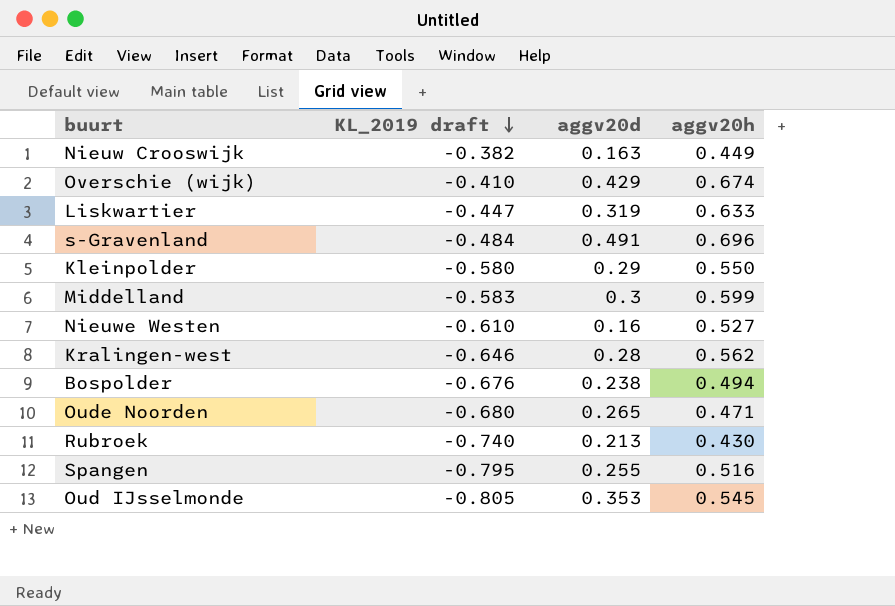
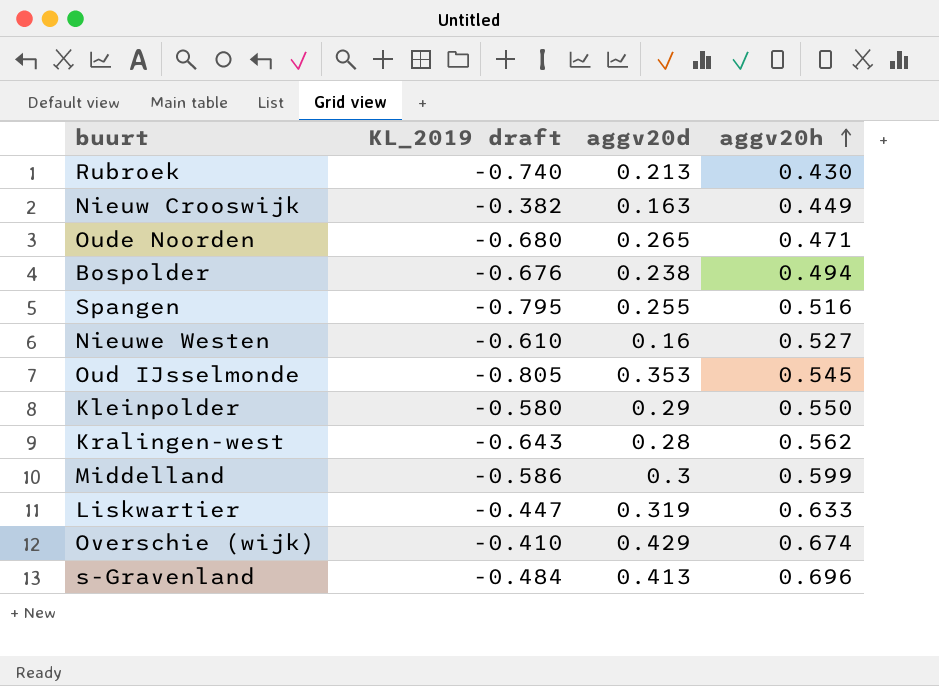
row order: KL_2019 draft descending -> aggv20h ascending
Kralingen-west | KL_2019 draft: -0.646 -> -0.643
Middelland | KL_2019 draft: -0.583 -> -0.586
s-Gravenland | aggv20d: 0.491 -> 0.413

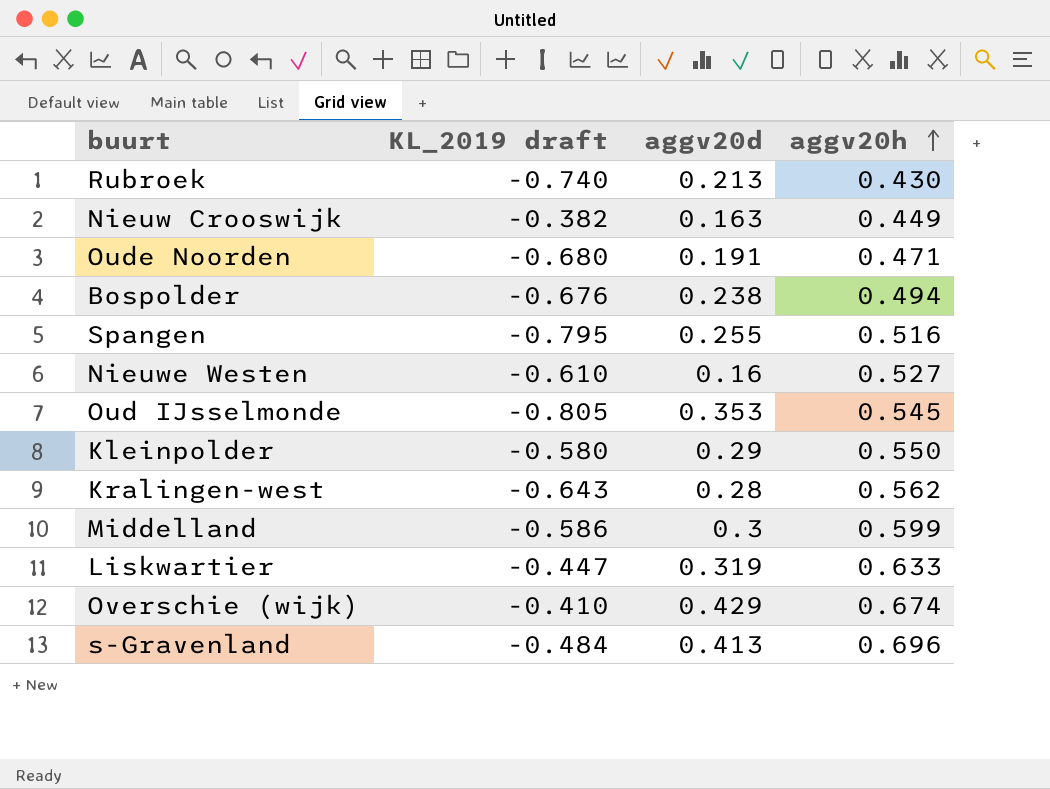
Oude Noorden | aggv20d: 0.265 -> 0.191

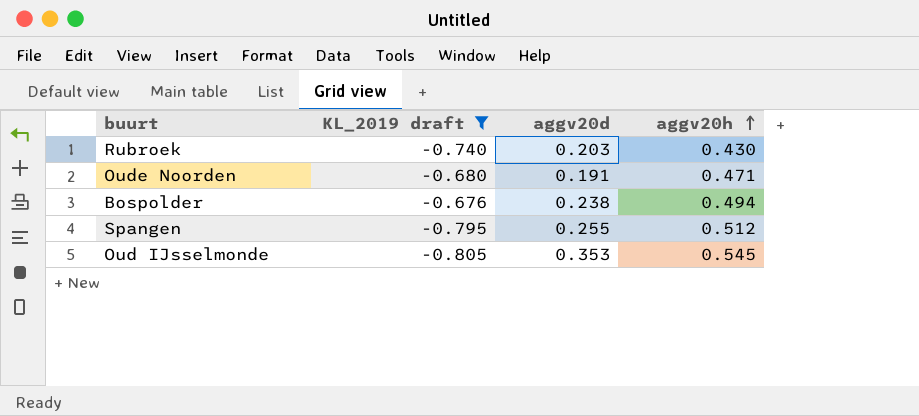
filter: none -> KL_2019 draft <= -0.676
Rubroek | aggv20d: 0.213 -> 0.203
Spangen | aggv20h: 0.516 -> 0.512

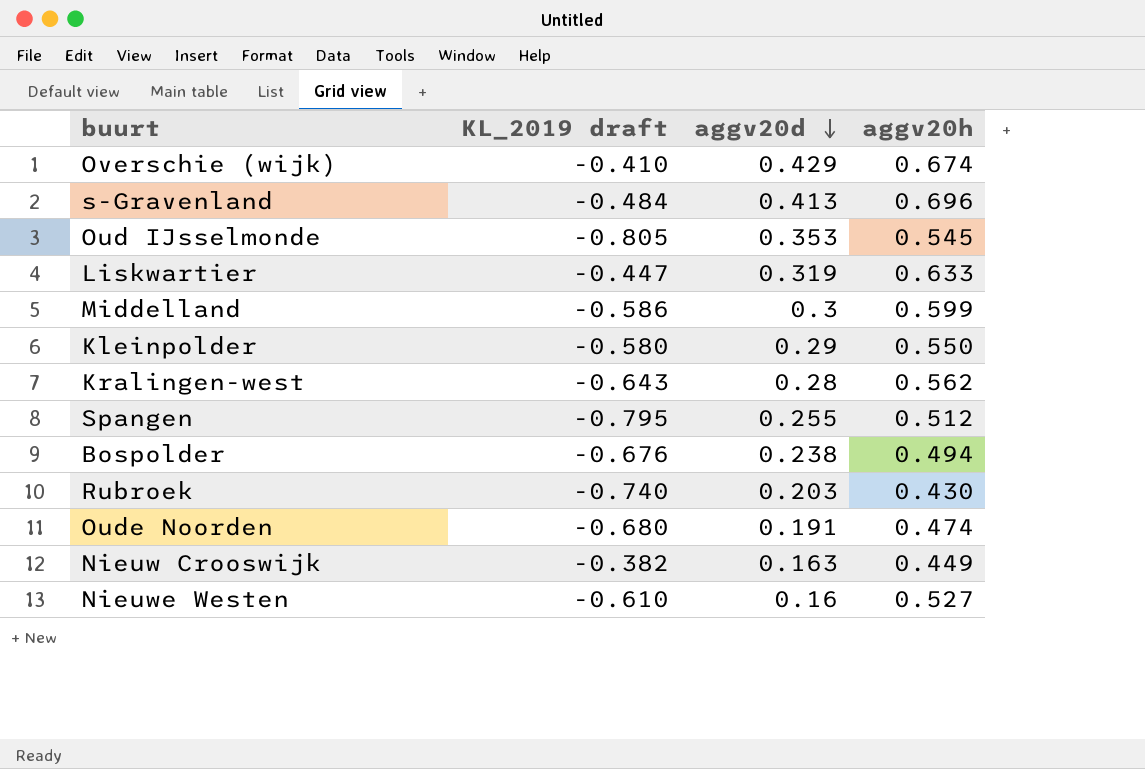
filter: KL_2019 draft <= -0.676 -> none
row order: aggv20h ascending -> aggv20d descending
Oude Noorden | aggv20h: 0.471 -> 0.474

